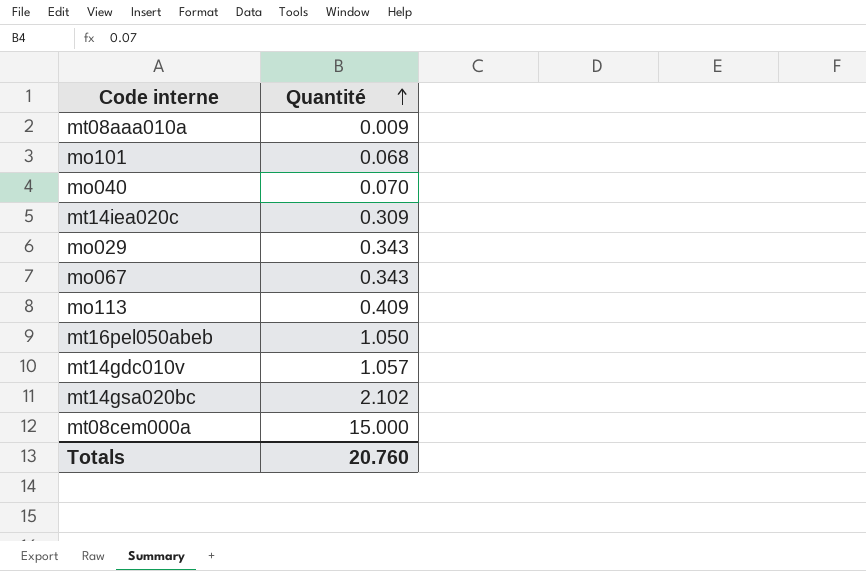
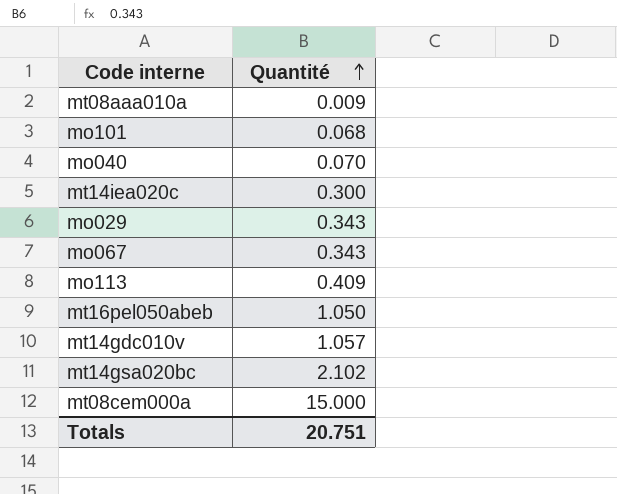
mt14iea020c | Quantité: 0.309 -> 0.300
Totals | Quantité: 20.760 -> 20.751

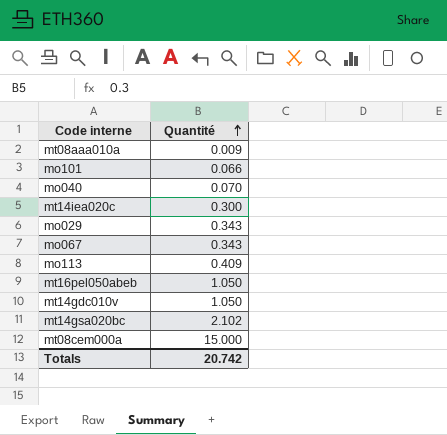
mo101 | Quantité: 0.068 -> 0.066
mt14gdc010v | Quantité: 1.057 -> 1.050
Totals | Quantité: 20.751 -> 20.742

